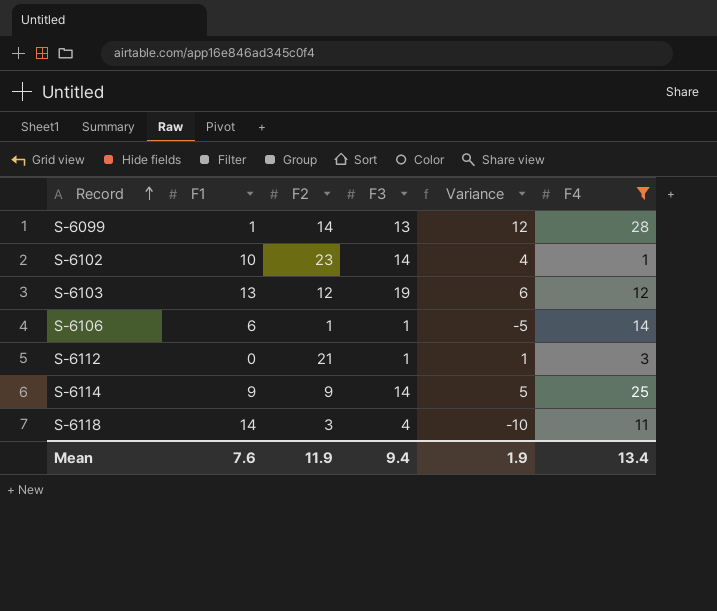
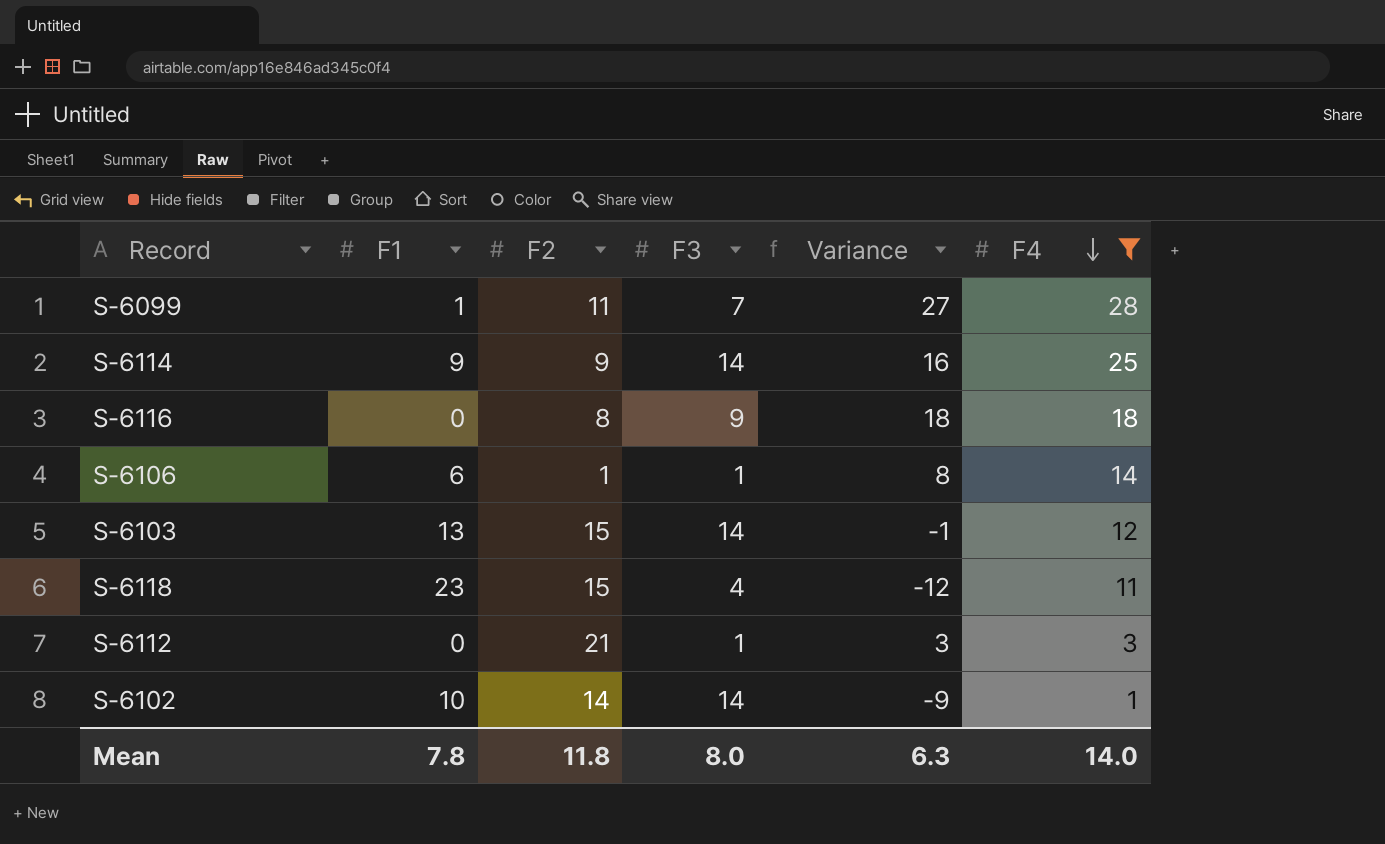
row order: Record ascending -> F4 descending
column Variance | formula: [F3] - [F1] -> [F4] - [F1]
S-6099 | F2: 14 -> 11
S-6099 | F3: 13 -> 7
row S-6116: none -> 0 | 8 | 9 | 18 | 18
S-6103 | F2: 12 -> 15
S-6103 | F3: 19 -> 14
S-6118 | F1: 14 -> 23
S-6118 | F2: 3 -> 15
S-6102 | F2: 23 -> 14
Mean | F1: 7.6 -> 7.8
Mean | F2: 11.9 -> 11.8
Mean | F3: 9.4 -> 8.0
Mean | Variance: 1.9 -> 6.3
Mean | F4: 13.4 -> 14.0

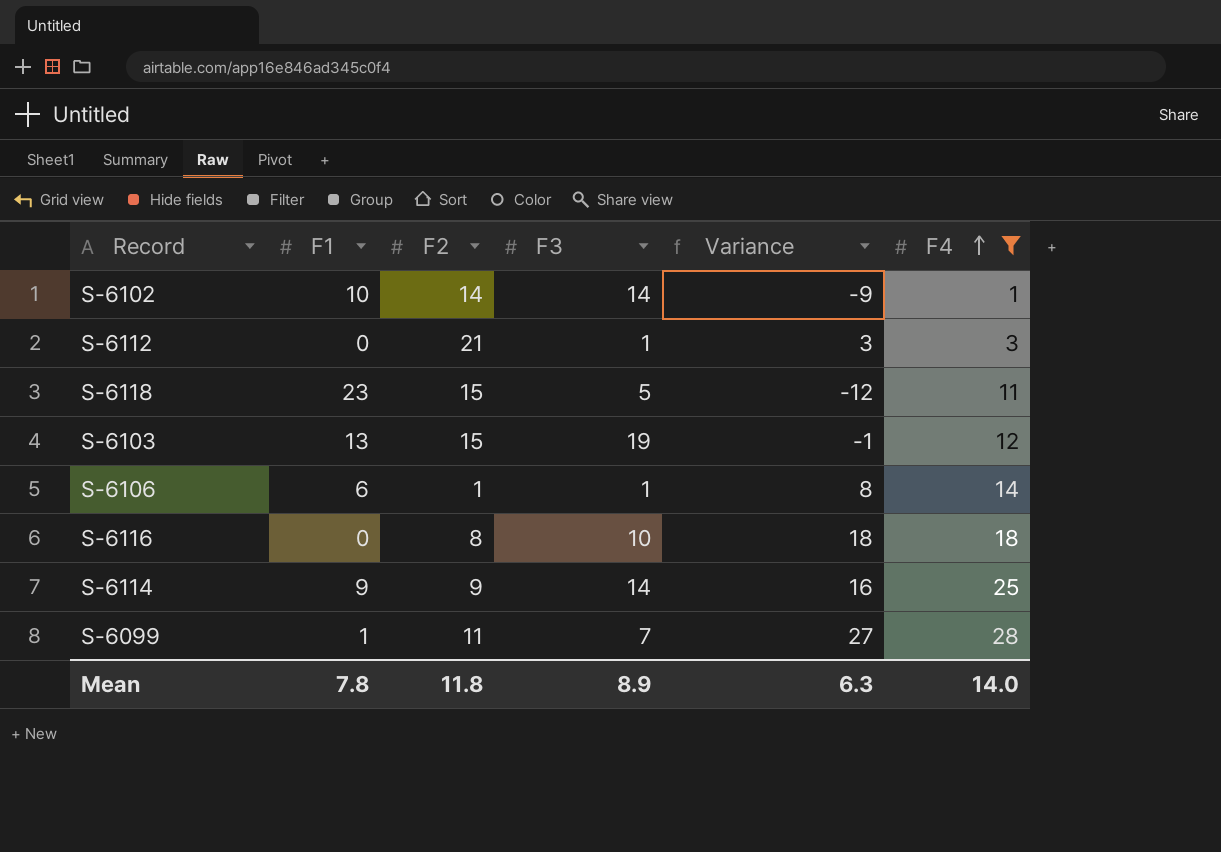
row order: F4 descending -> F4 ascending
S-6118 | F3: 4 -> 5
S-6103 | F3: 14 -> 19
S-6116 | F3: 9 -> 10
Mean | F3: 8.0 -> 8.9

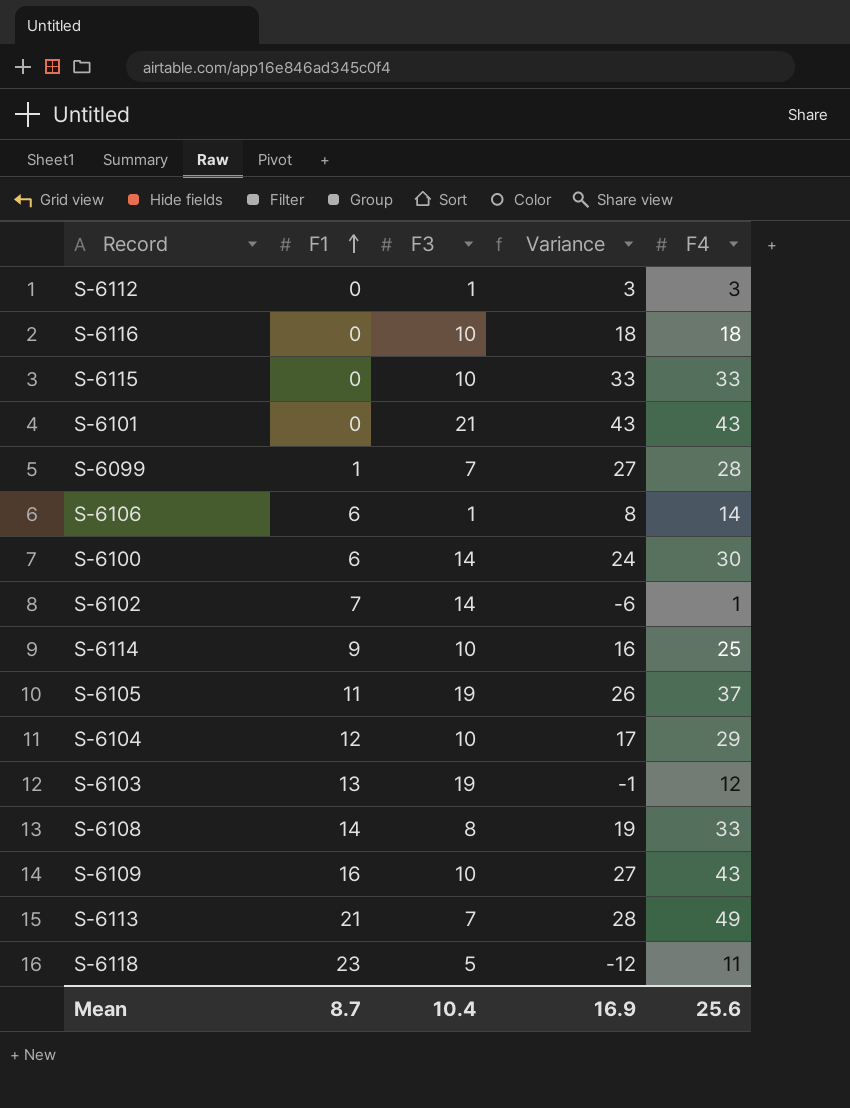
filter: F4 <= 28 -> none
row order: F4 ascending -> F1 ascending
column F2 | position: 3 -> none
S-6102 | F1: 10 -> 7
S-6102 | Variance: -9 -> -6
S-6114 | F3: 14 -> 10
Mean | F1: 7.8 -> 8.7
Mean | F3: 8.9 -> 10.4
Mean | Variance: 6.3 -> 16.9
Mean | F4: 14.0 -> 25.6

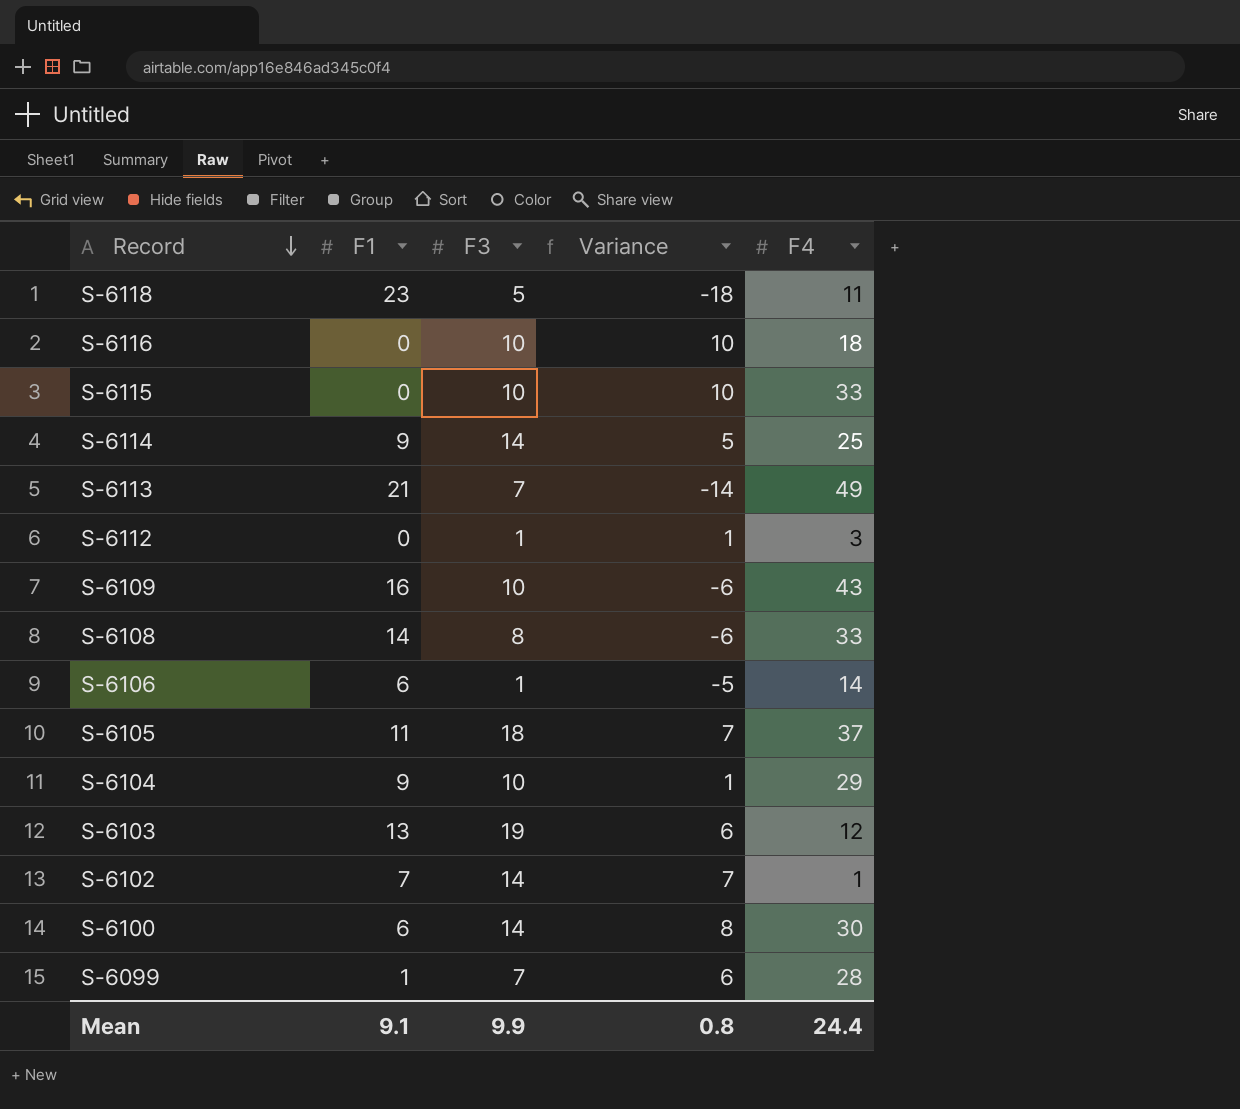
row order: F1 ascending -> Record descending
column Variance | formula: [F4] - [F1] -> [F3] - [F1]
row S-6101: 0 | 21 | 43 | 43 -> none
S-6114 | F3: 10 -> 14
S-6105 | F3: 19 -> 18
S-6104 | F1: 12 -> 9
Mean | F1: 8.7 -> 9.1
Mean | F3: 10.4 -> 9.9
Mean | Variance: 16.9 -> 0.8
Mean | F4: 25.6 -> 24.4

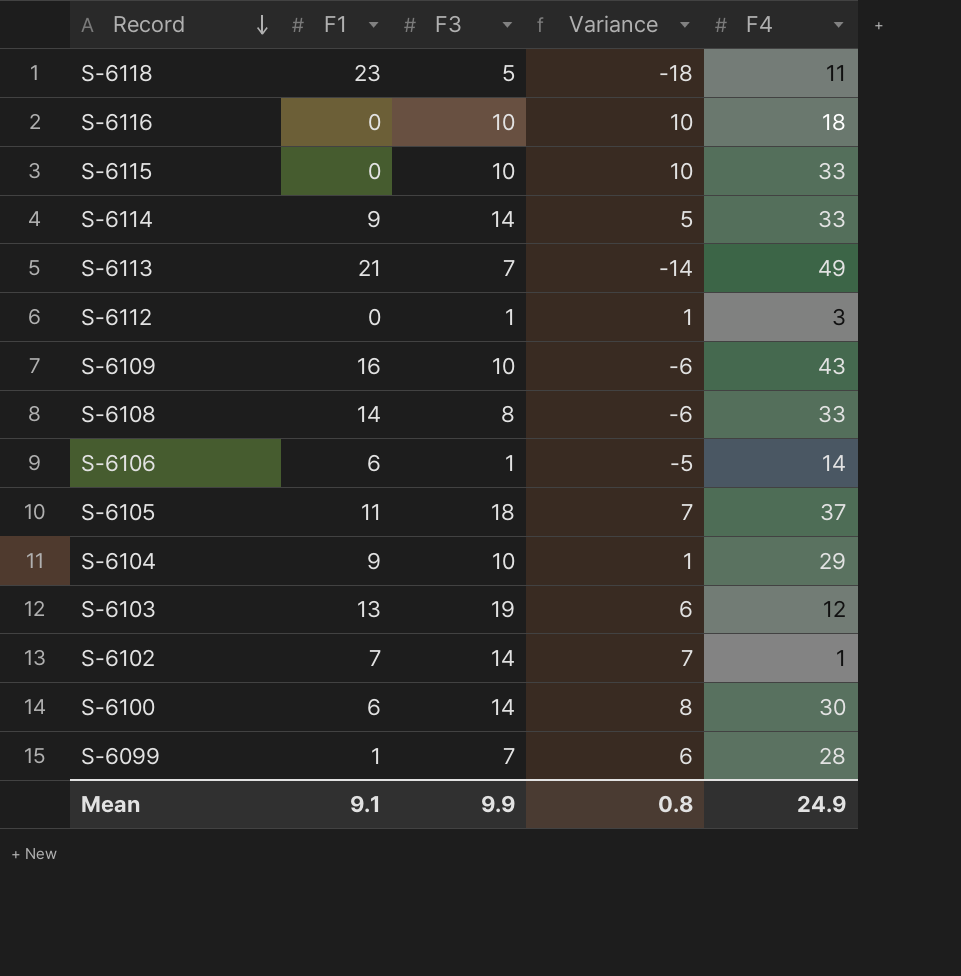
S-6114 | F4: 25 -> 33
Mean | F4: 24.4 -> 24.9

